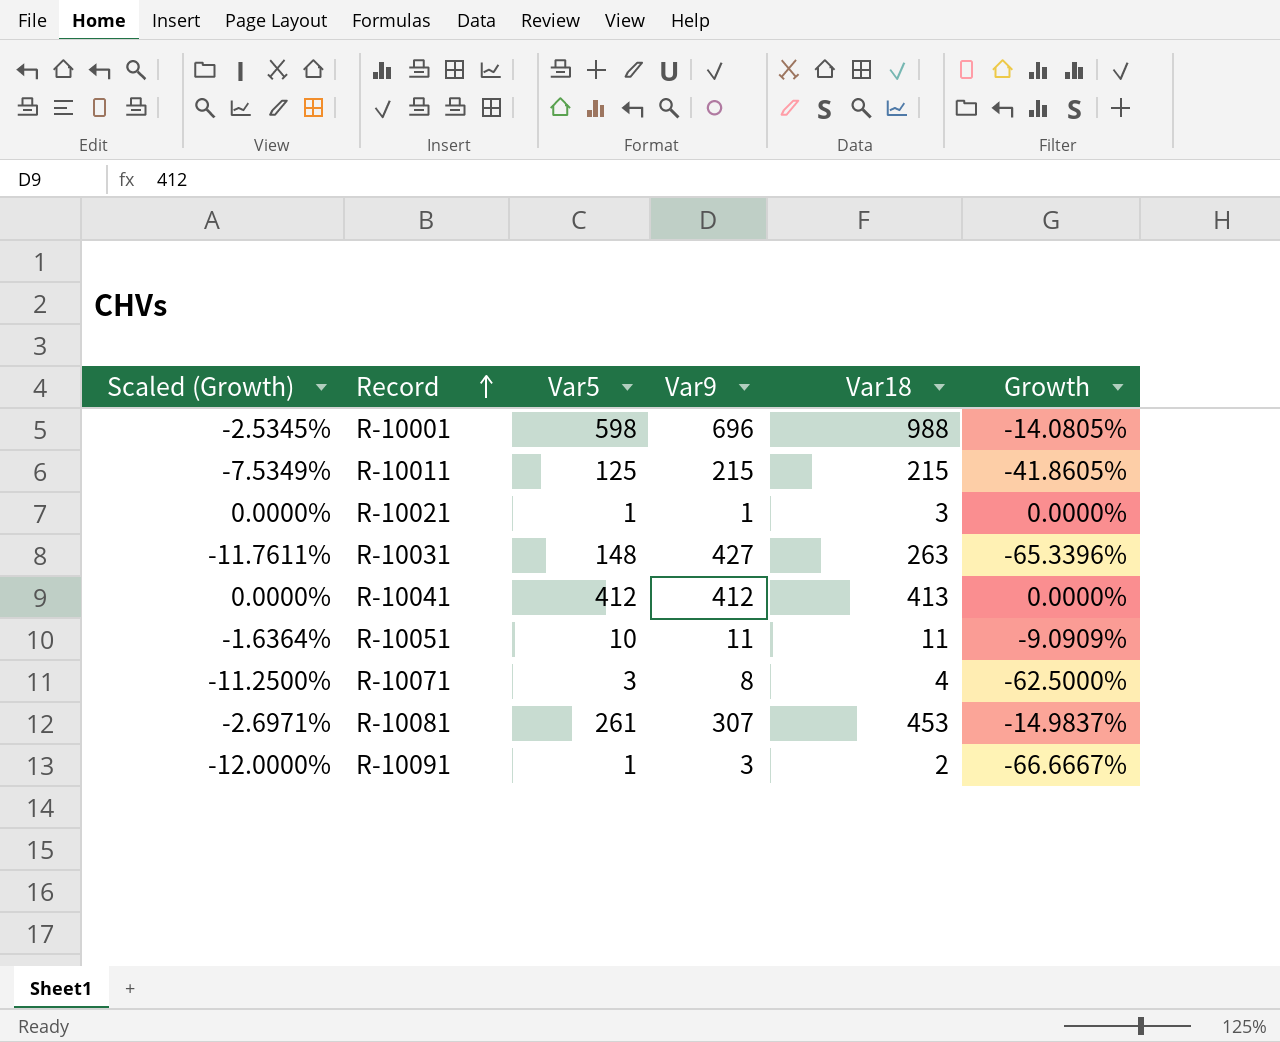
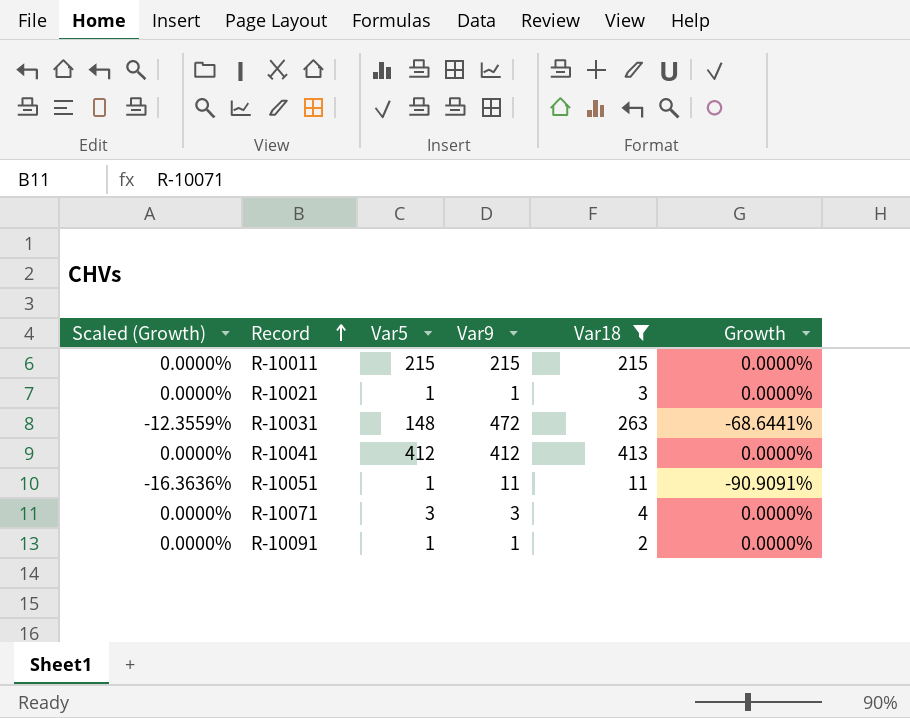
filter: none -> Var18 <= 413
R-10011 | Scaled (Growth): -7.5349% -> 0.0000%
R-10011 | Var5: 125 -> 215
R-10011 | Growth: -41.8605% -> 0.0000%
R-10031 | Scaled (Growth): -11.7611% -> -12.3559%
R-10031 | Var9: 427 -> 472
R-10031 | Growth: -65.3396% -> -68.6441%
R-10051 | Scaled (Growth): -1.6364% -> -16.3636%
R-10051 | Var5: 10 -> 1
R-10051 | Growth: -9.0909% -> -90.9091%
R-10071 | Scaled (Growth): -11.2500% -> 0.0000%
R-10071 | Var9: 8 -> 3
R-10071 | Growth: -62.5000% -> 0.0000%
R-10091 | Scaled (Growth): -12.0000% -> 0.0000%
R-10091 | Var9: 3 -> 1
R-10091 | Growth: -66.6667% -> 0.0000%

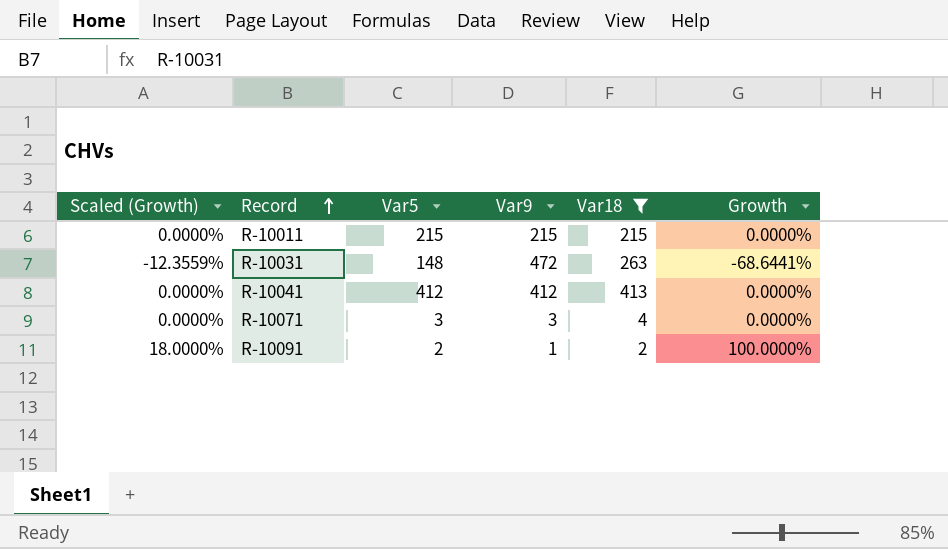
row R-10021: 0.0000% | 1 | 1 | 3 | 0.0000% -> none
row R-10051: -16.3636% | 1 | 11 | 11 | -90.9091% -> none
R-10091 | Scaled (Growth): 0.0000% -> 18.0000%
R-10091 | Var5: 1 -> 2
R-10091 | Growth: 0.0000% -> 100.0000%

